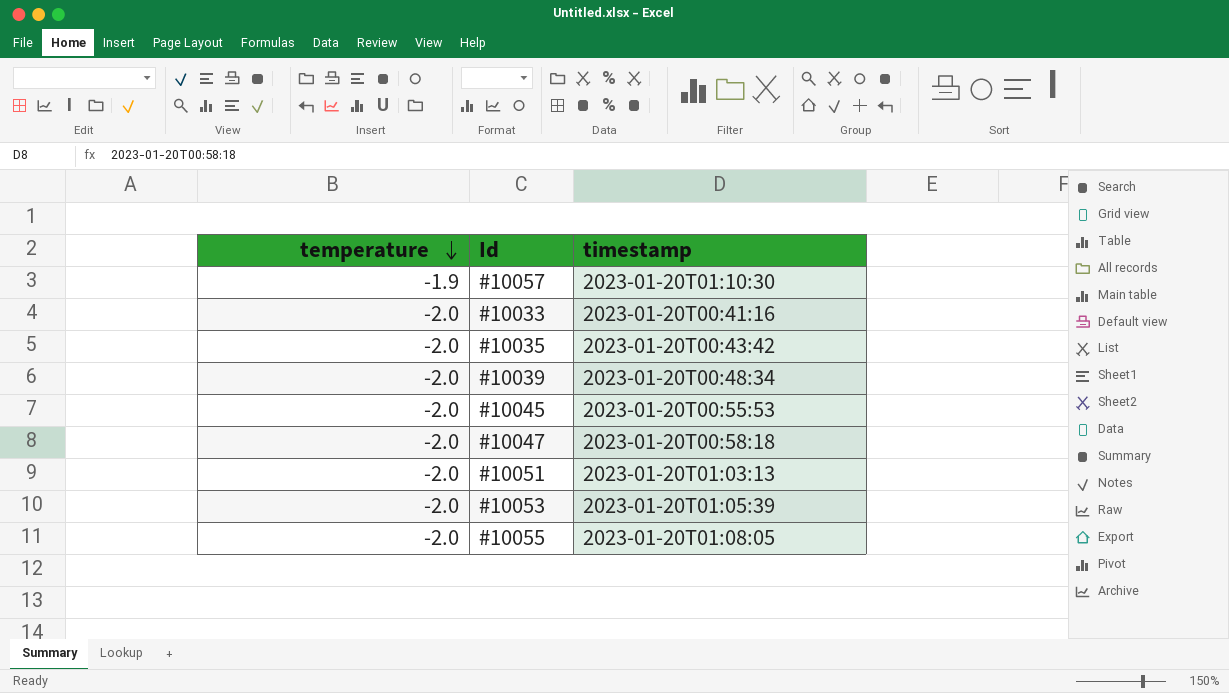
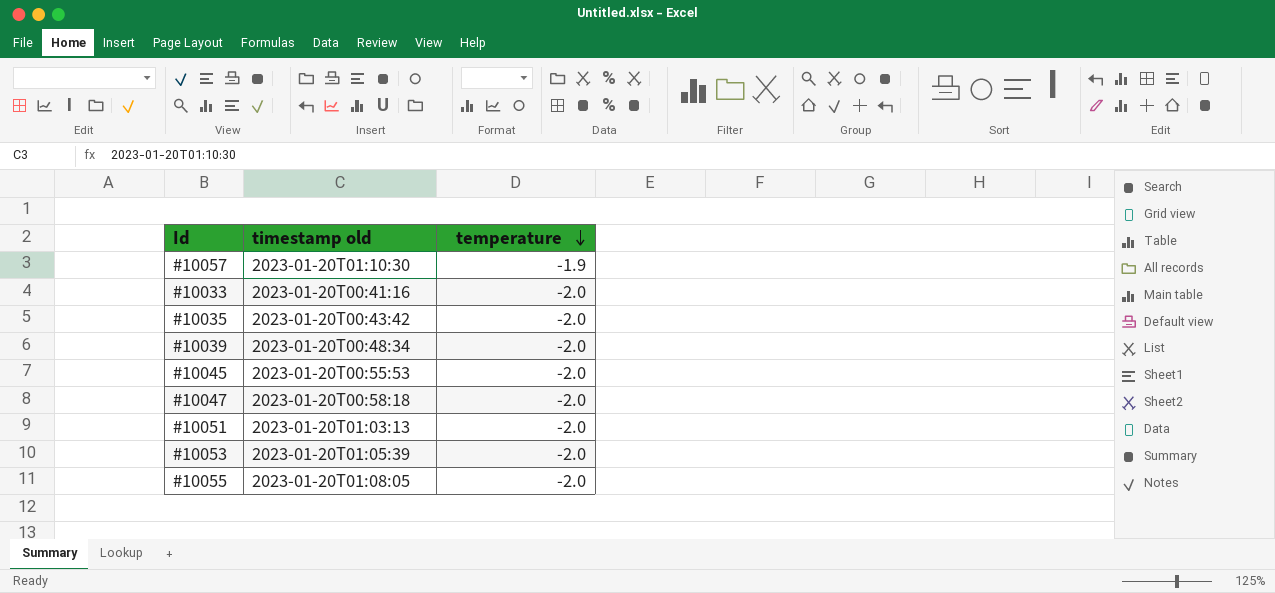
column name: timestamp -> timestamp old
column temperature | position: 1 -> 3

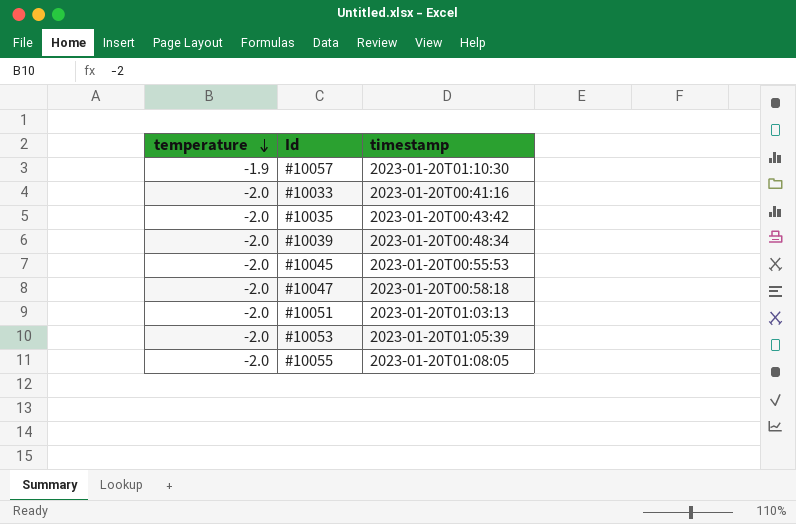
column temperature | position: 3 -> 1
column name: timestamp old -> timestamp

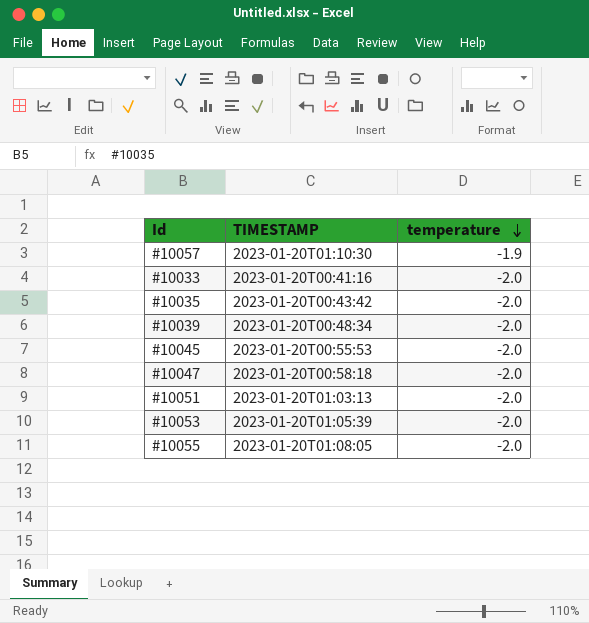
column name: timestamp -> TIMESTAMP
column temperature | position: 1 -> 3

